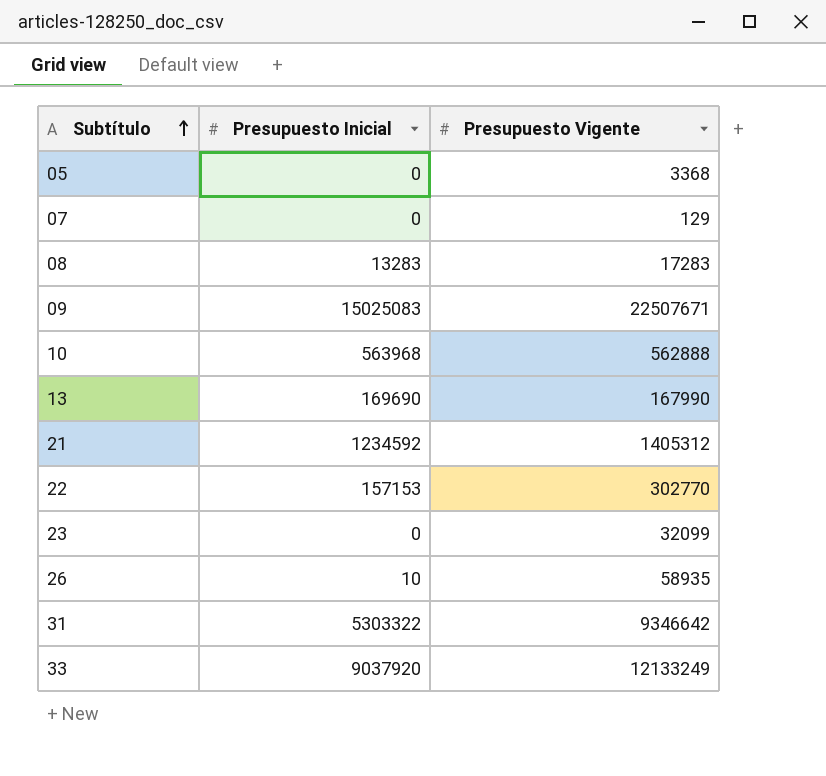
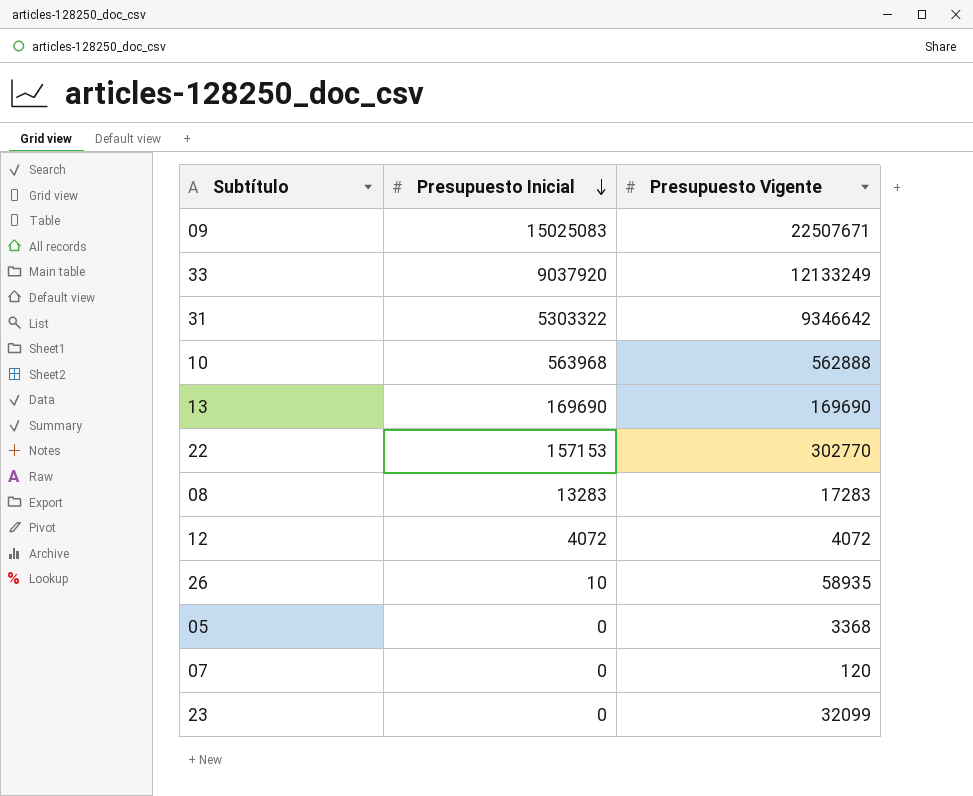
row order: Subtítulo ascending -> Presupuesto Inicial descending
row 21: 1234592 | 1405312 -> none
13 | Presupuesto Vigente: 167990 -> 169690
row 12: none -> 4072 | 4072
07 | Presupuesto Vigente: 129 -> 120

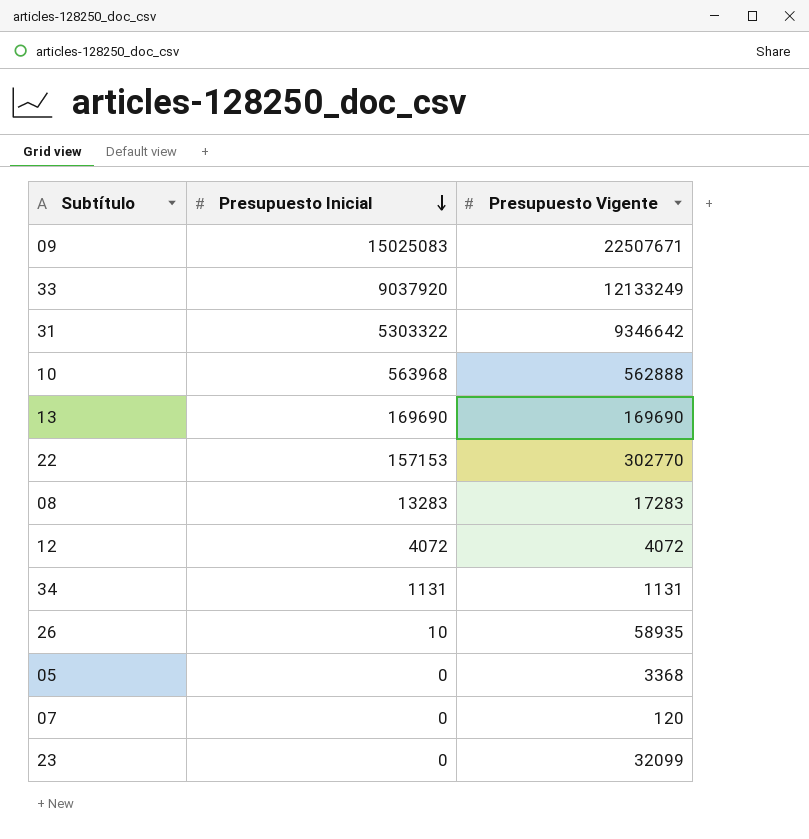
row 34: none -> 1131 | 1131

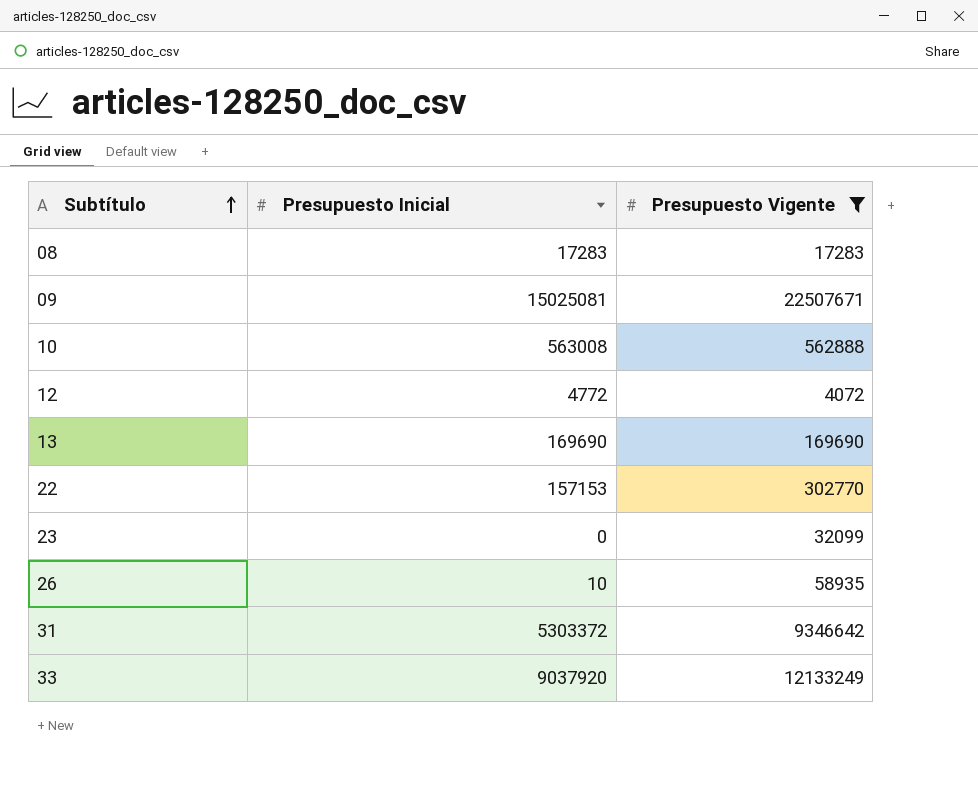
filter: none -> Presupuesto Vigente >= 4072
row order: Presupuesto Inicial descending -> Subtítulo ascending
08 | Presupuesto Inicial: 13283 -> 17283
09 | Presupuesto Inicial: 15025083 -> 15025081
10 | Presupuesto Inicial: 563968 -> 563008
12 | Presupuesto Inicial: 4072 -> 4772
31 | Presupuesto Inicial: 5303322 -> 5303372

